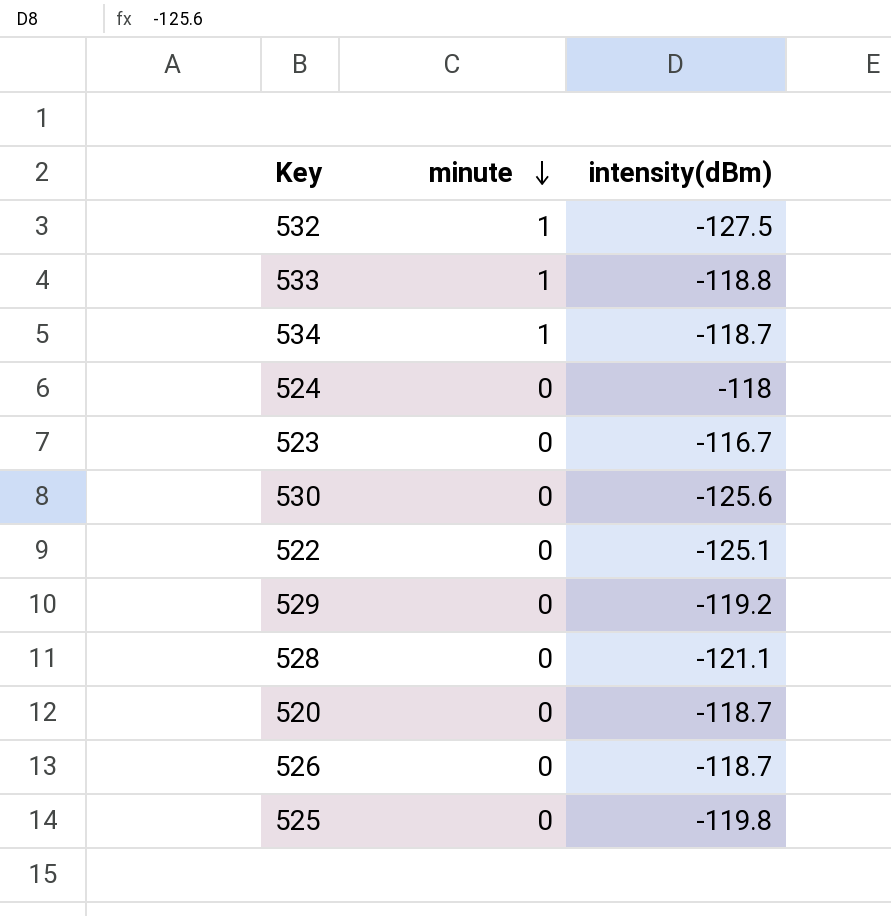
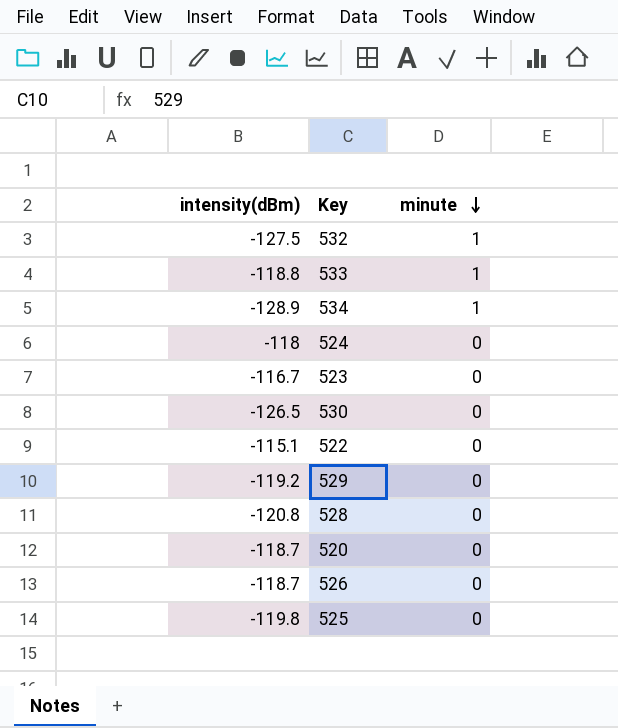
column intensity(dBm) | position: 3 -> 1
534 | intensity(dBm): -118.7 -> -128.9
530 | intensity(dBm): -125.6 -> -126.5
522 | intensity(dBm): -125.1 -> -115.1
528 | intensity(dBm): -121.1 -> -120.8

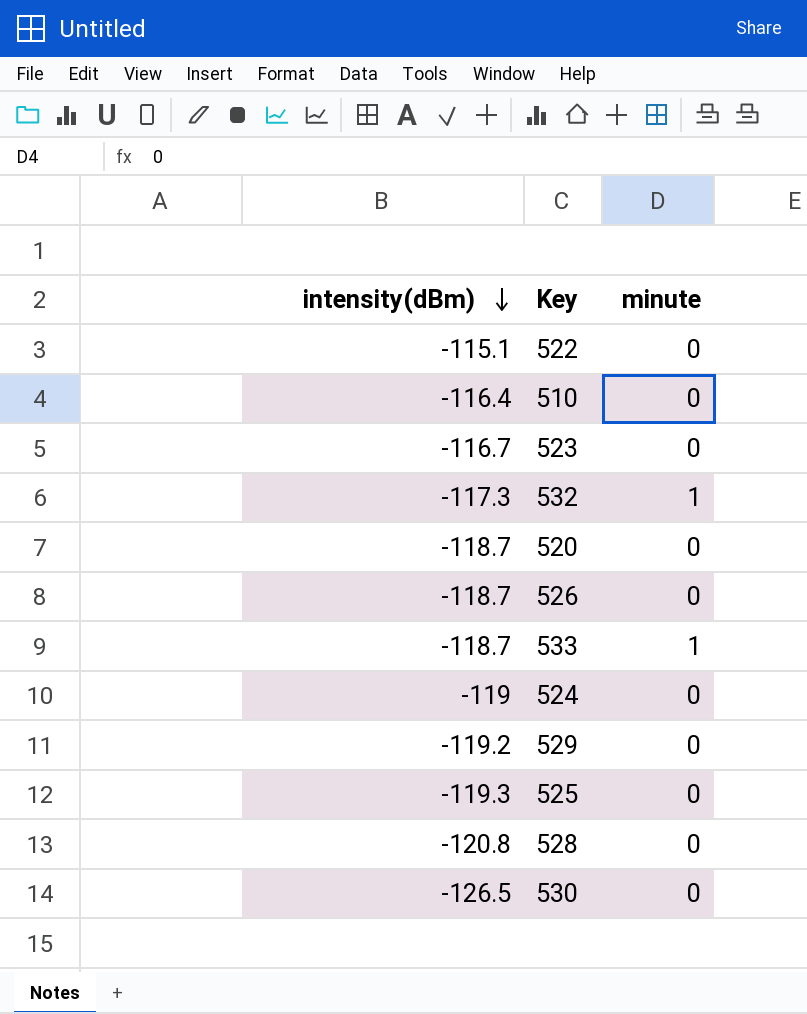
row order: minute descending -> intensity(dBm) descending
row 534: -128.9 | 1 -> none
row 510: none -> -116.4 | 0
532 | intensity(dBm): -127.5 -> -117.3
533 | intensity(dBm): -118.8 -> -118.7
524 | intensity(dBm): -118 -> -119
525 | intensity(dBm): -119.8 -> -119.3

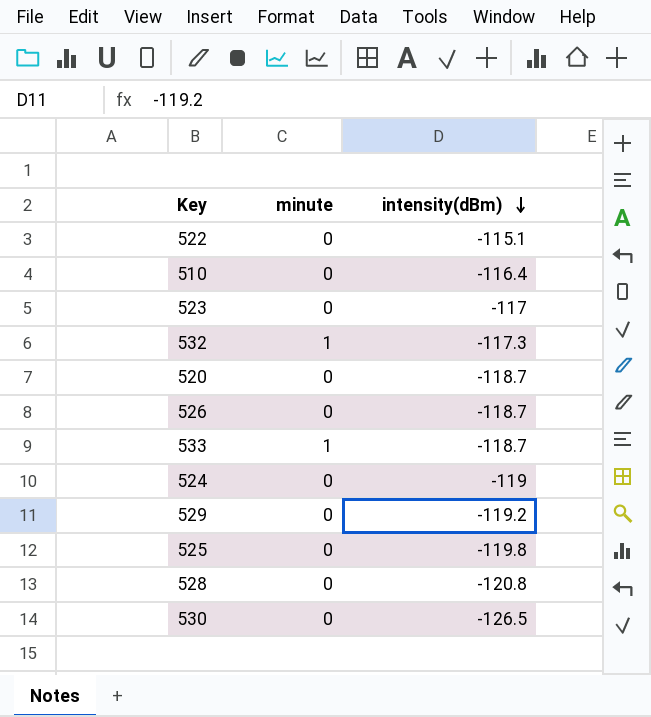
column intensity(dBm) | position: 1 -> 3
523 | intensity(dBm): -116.7 -> -117
525 | intensity(dBm): -119.3 -> -119.8

